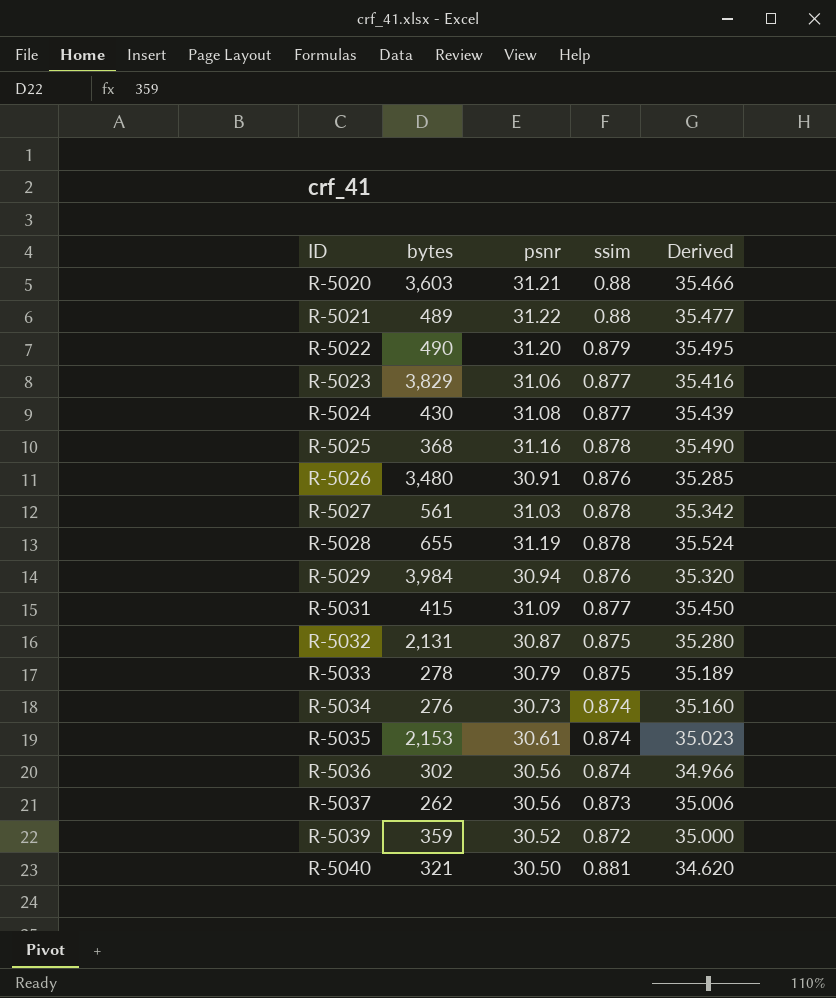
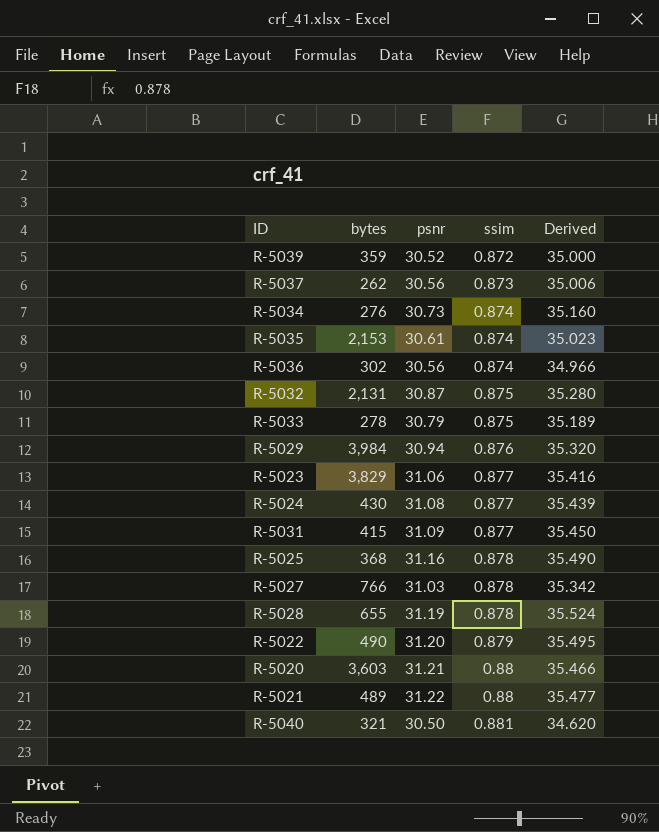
row order: ID ascending -> ssim ascending
row R-5026: 3,480 | 30.91 | 0.876 | 35.285 -> none
R-5027 | bytes: 561 -> 766

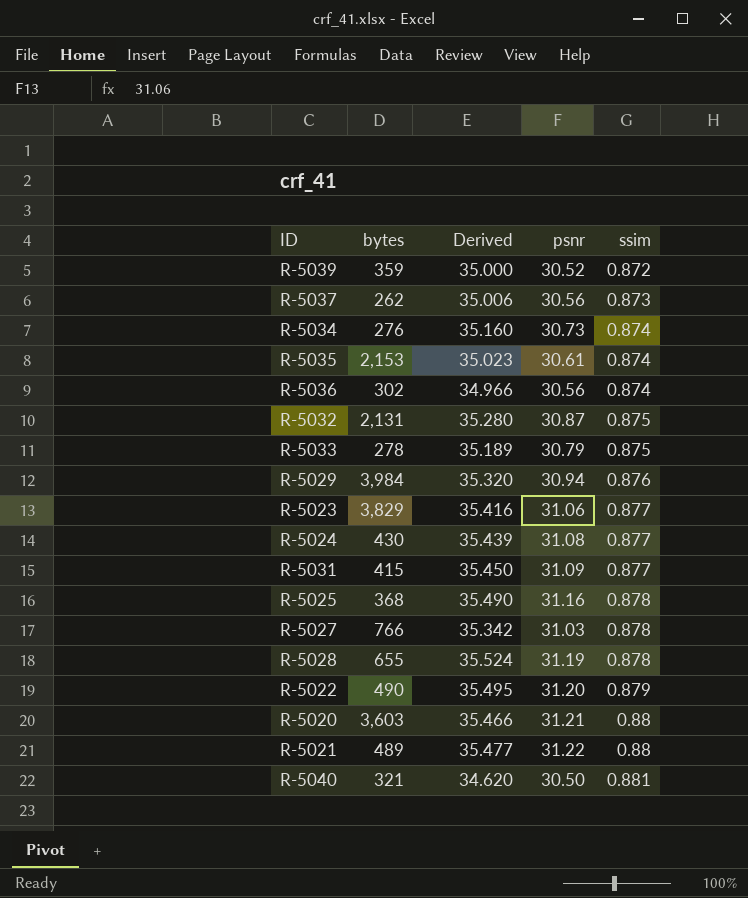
column Derived | position: 5 -> 3

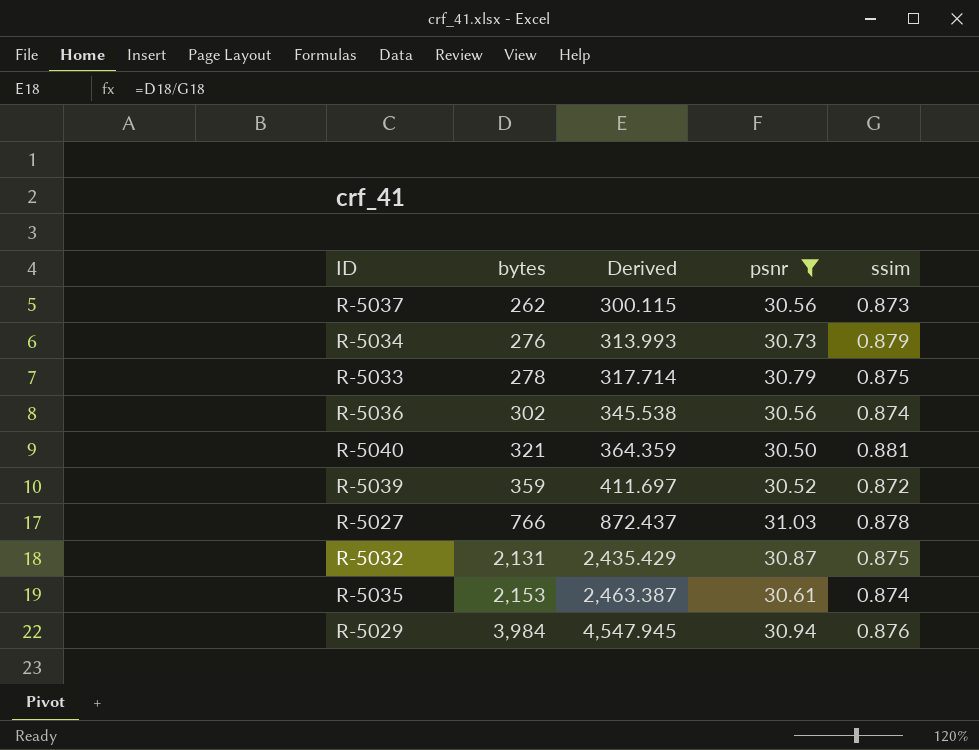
filter: none -> psnr <= 31.03
row order: ssim ascending -> bytes ascending
column Derived | formula: [psnr] / [ssim] -> [bytes] / [ssim]
R-5034 | ssim: 0.874 -> 0.879

